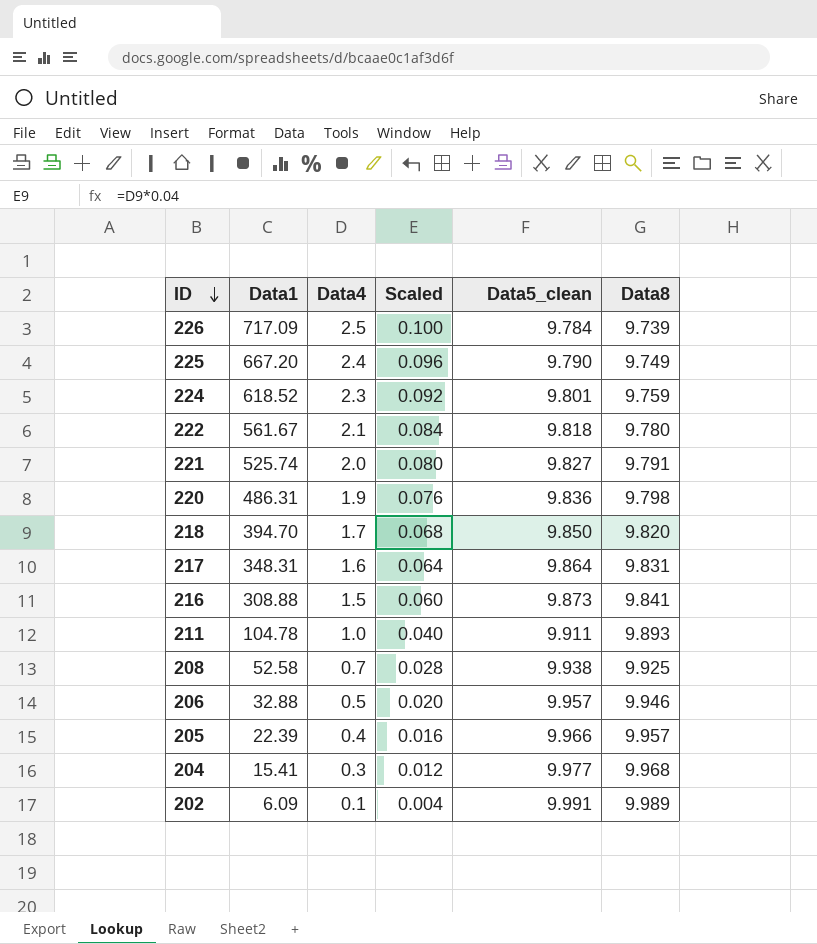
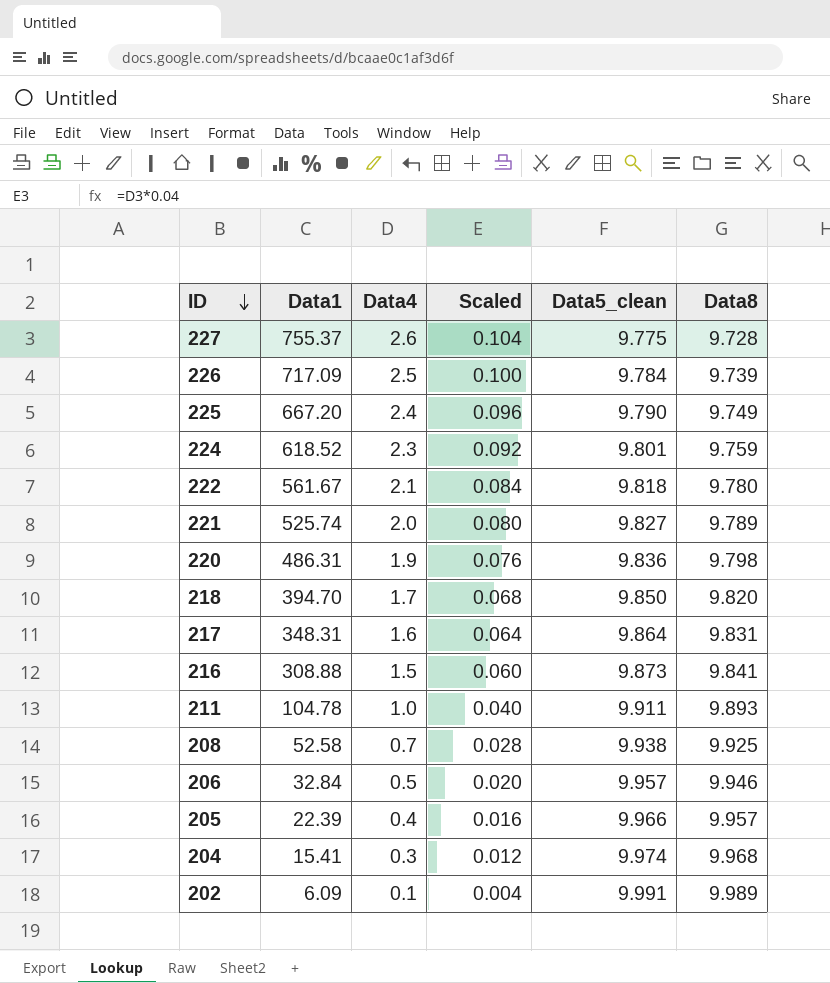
row 227: none -> 755.37 | 2.6 | 0.104 | 9.775 | 9.728
221 | Data8: 9.791 -> 9.789
206 | Data1: 32.88 -> 32.84
204 | Data5_clean: 9.977 -> 9.974

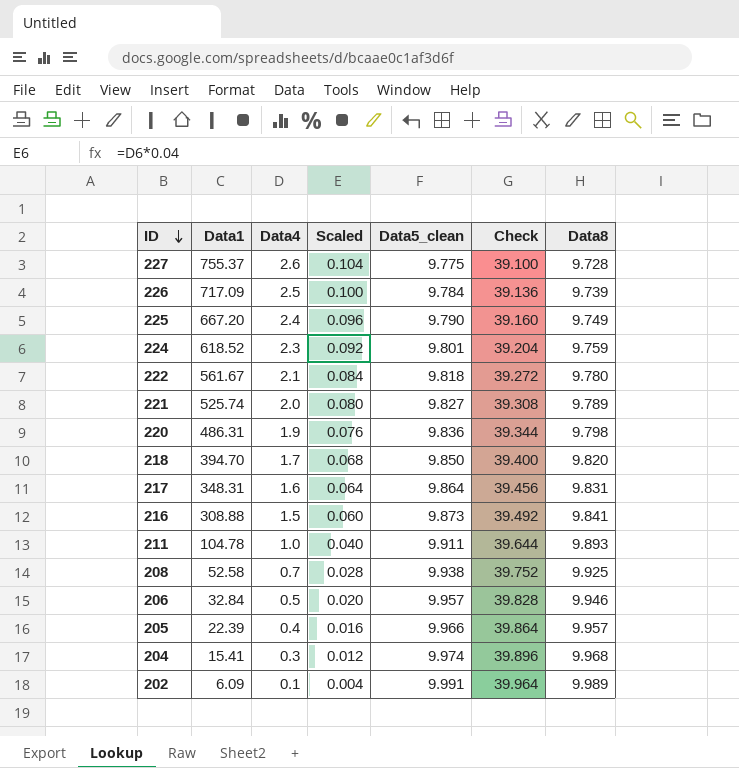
column Check | formula: none -> [Data5_clean] * 4

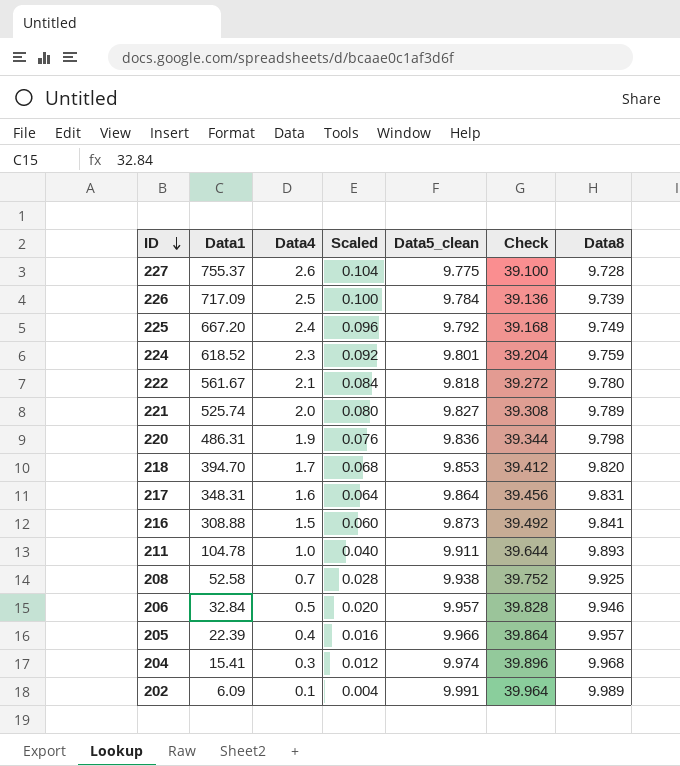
225 | Data5_clean: 9.790 -> 9.792
225 | Check: 39.160 -> 39.168
218 | Data5_clean: 9.850 -> 9.853
218 | Check: 39.400 -> 39.412

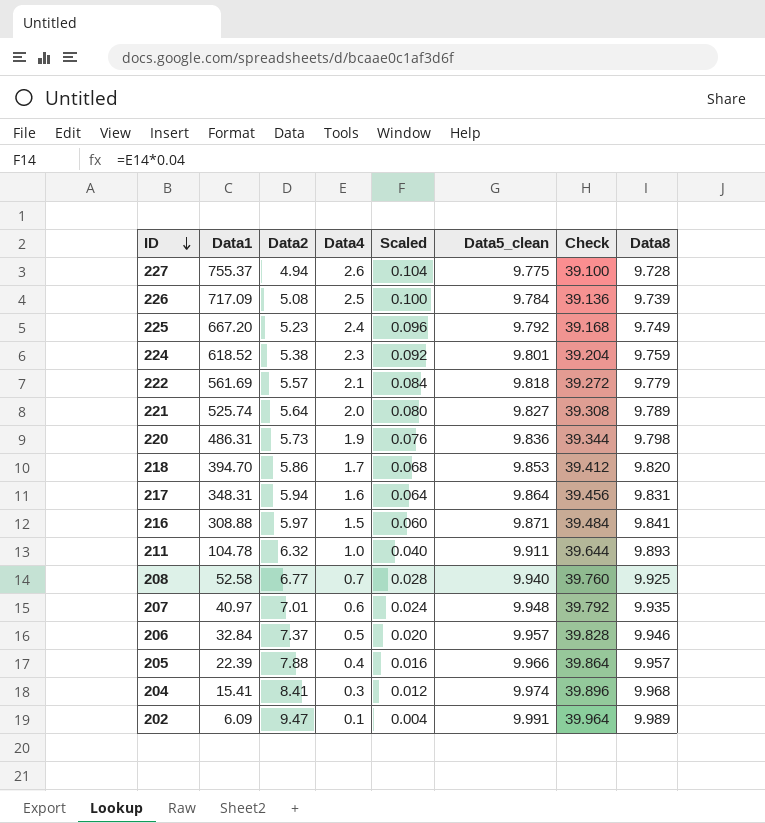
column Data2 | position: none -> 3
222 | Data1: 561.67 -> 561.69
222 | Data8: 9.780 -> 9.779
216 | Data5_clean: 9.873 -> 9.871
216 | Check: 39.492 -> 39.484
208 | Data5_clean: 9.938 -> 9.940
208 | Check: 39.752 -> 39.760
row 207: none -> 40.97 | 7.01 | 0.6 | 0.024 | 9.948 | 39.792 | 9.935

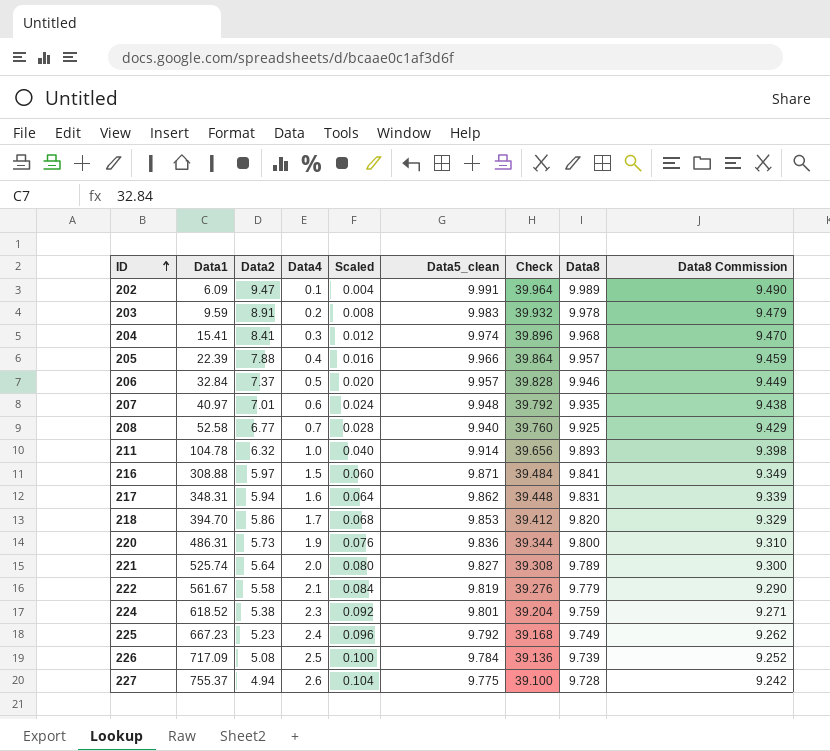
row order: ID descending -> ID ascending
column Data8 Commission | formula: none -> [Data8] * 0.95
row 203: none -> 9.59 | 8.91 | 0.2 | 0.008 | 9.983 | 39.932 | 9.978 | 9.479
211 | Data5_clean: 9.911 -> 9.914
211 | Check: 39.644 -> 39.656
217 | Data5_clean: 9.864 -> 9.862
217 | Check: 39.456 -> 39.448
220 | Data8: 9.798 -> 9.800
222 | Data1: 561.69 -> 561.67
222 | Data2: 5.57 -> 5.58
222 | Data5_clean: 9.818 -> 9.819
222 | Check: 39.272 -> 39.276
225 | Data1: 667.20 -> 667.23

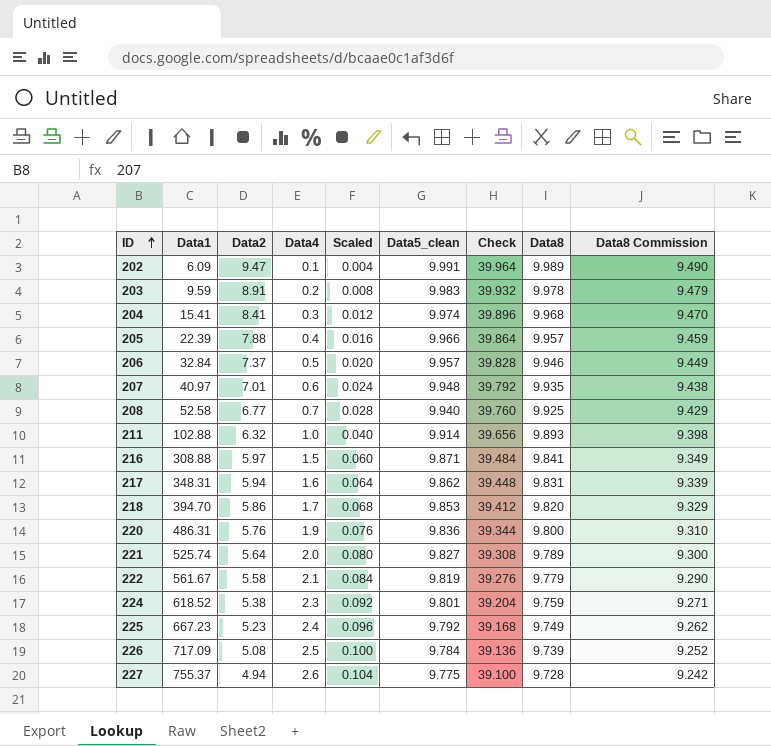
211 | Data1: 104.78 -> 102.88
220 | Data2: 5.73 -> 5.76

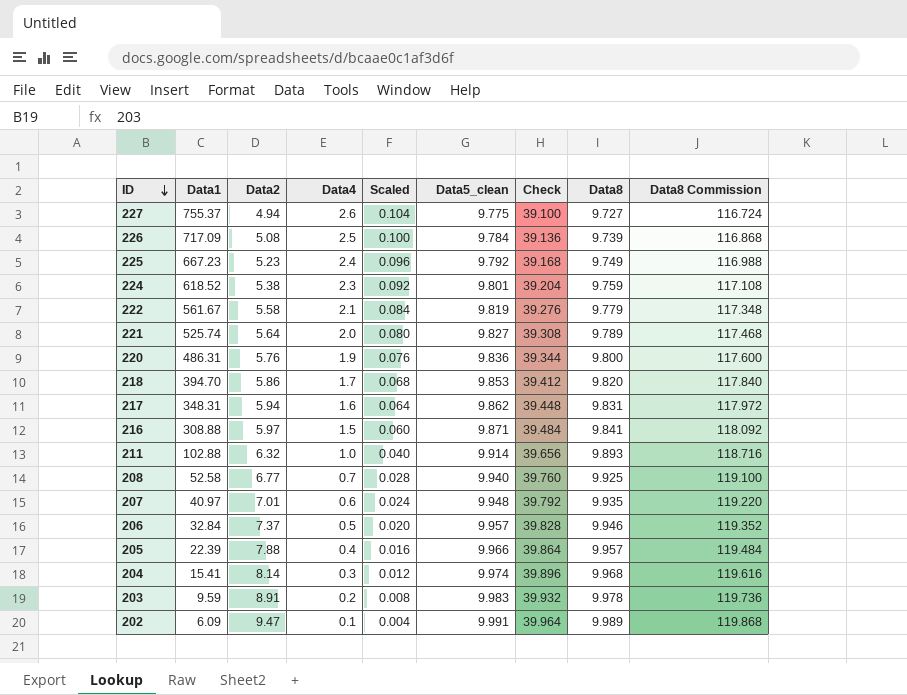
row order: ID ascending -> ID descending
column Data8 Commission | formula: [Data8] * 0.95 -> [Data8] * 12
227 | Data8: 9.728 -> 9.727
204 | Data2: 8.41 -> 8.14

